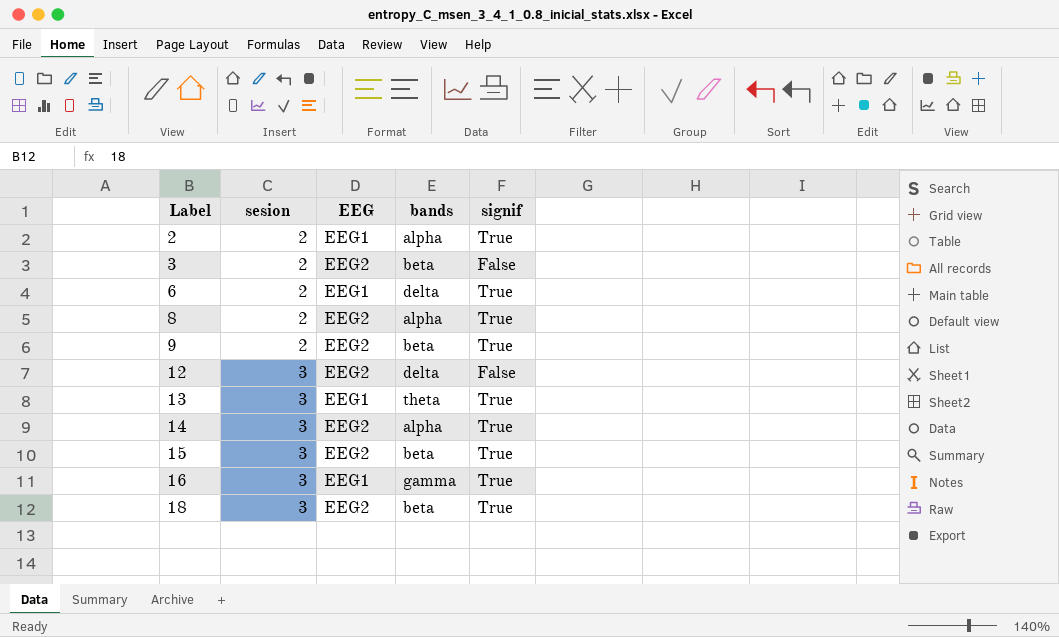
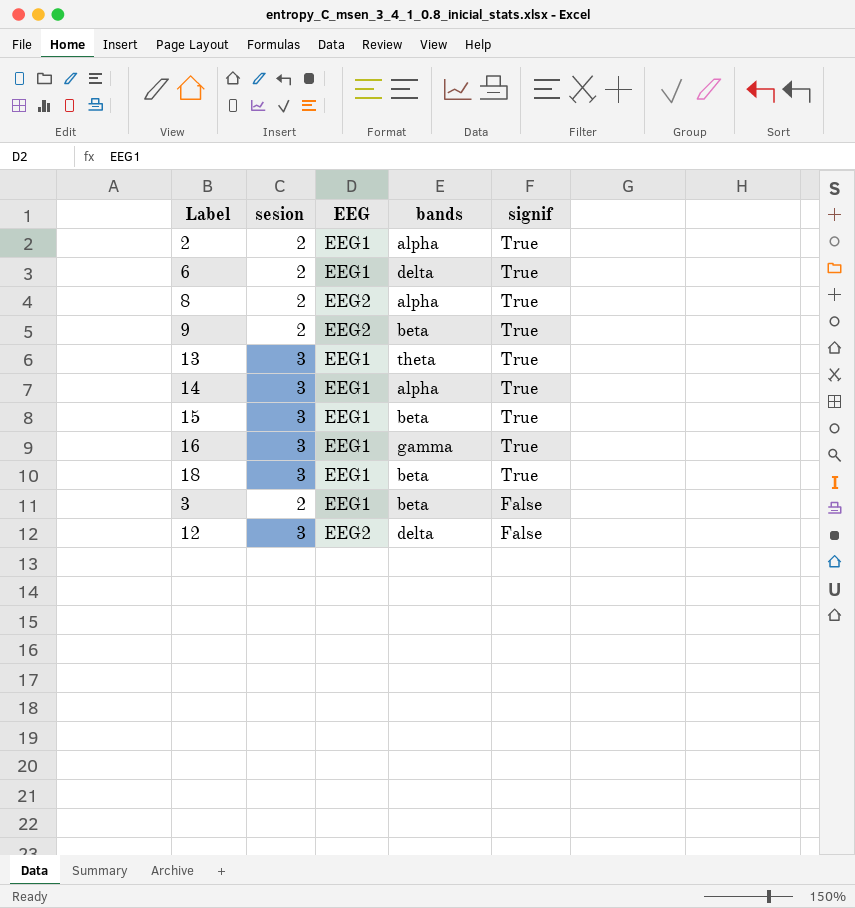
row order: Label ascending -> signif descending
14 | EEG: EEG2 -> EEG1
15 | EEG: EEG2 -> EEG1
18 | EEG: EEG2 -> EEG1
3 | EEG: EEG2 -> EEG1

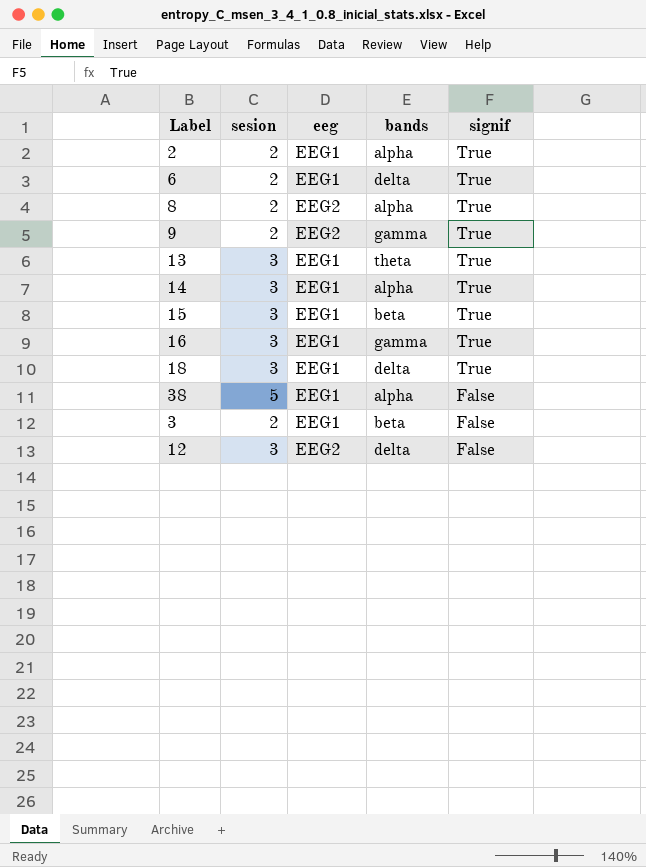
column name: EEG -> eeg
9 | bands: beta -> gamma
18 | bands: beta -> delta
row 38: none -> 5 | EEG1 | alpha | False

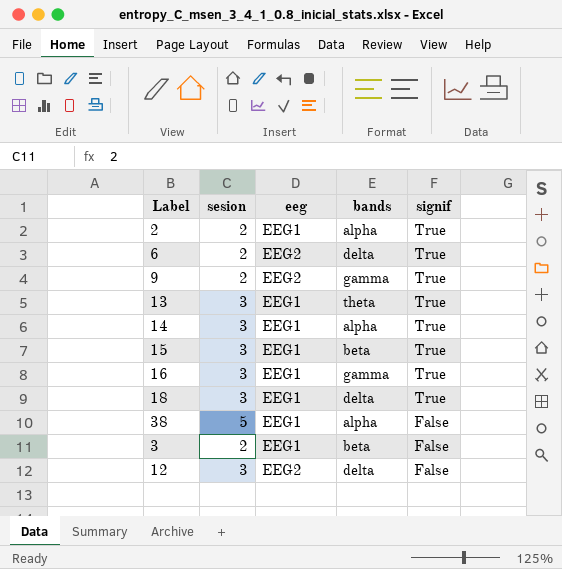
row 8: 2 | EEG2 | alpha | True -> none
6 | eeg: EEG1 -> EEG2

